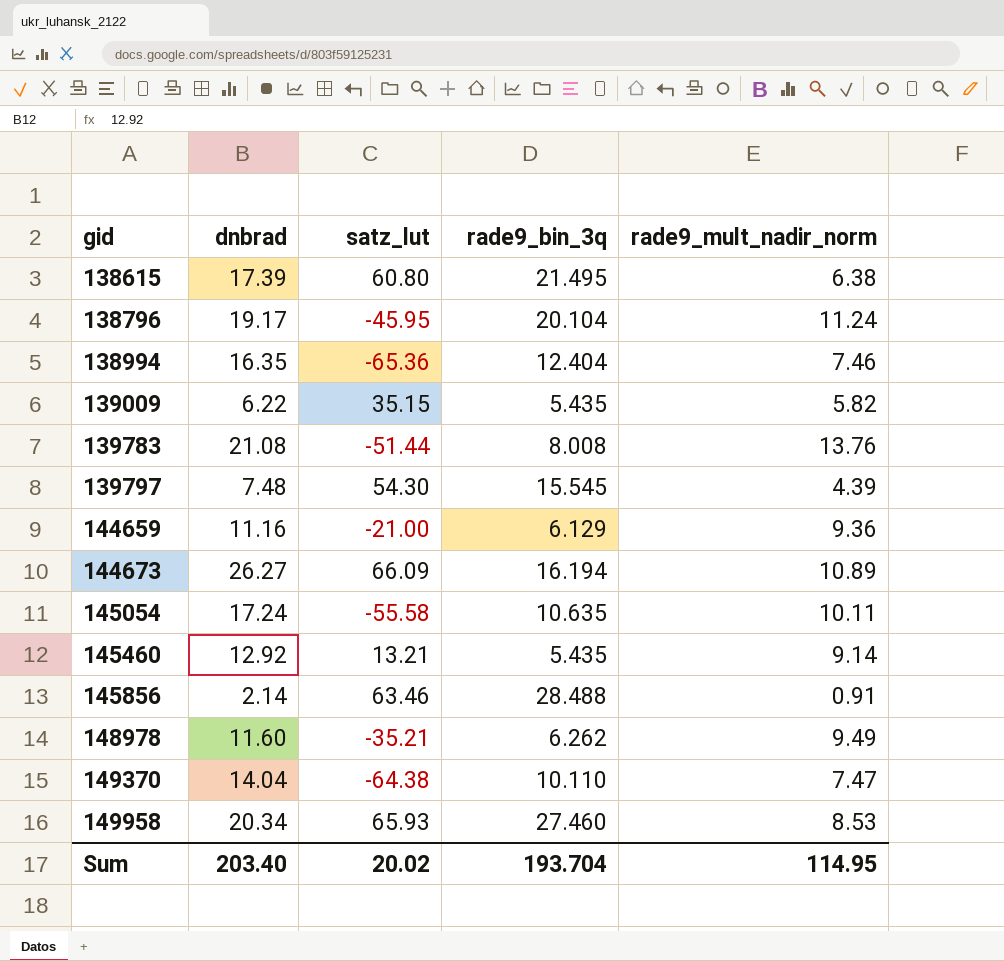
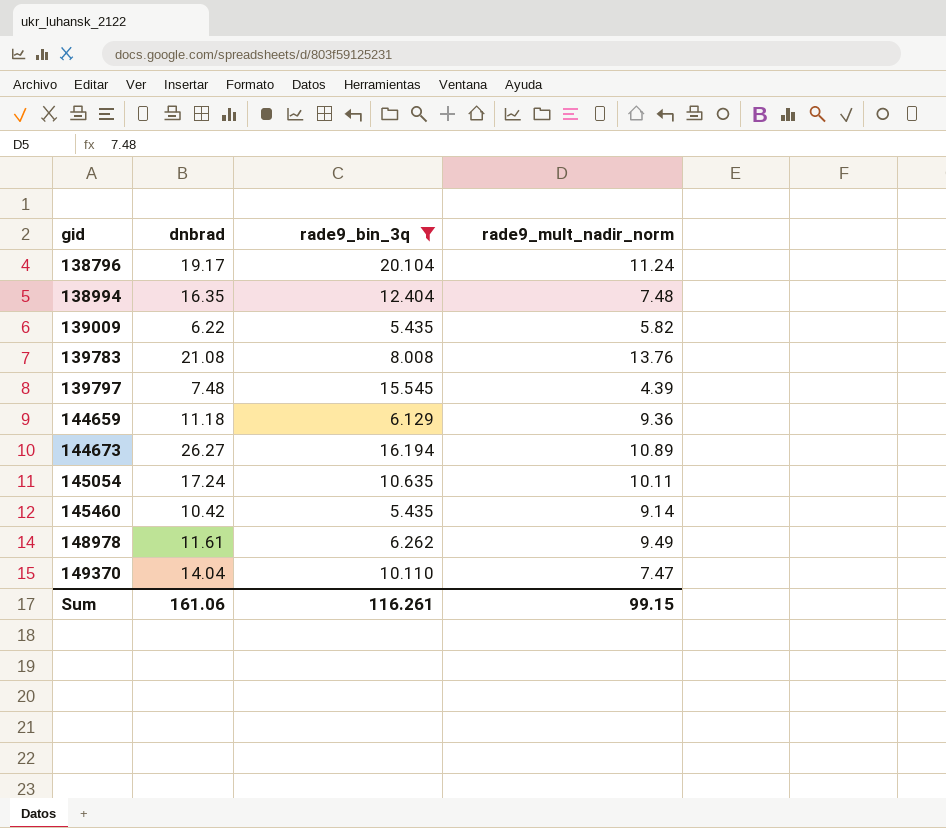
filter: none -> rade9_bin_3q <= 20.104
column satz_lut | position: 3 -> none
138994 | rade9_mult_nadir_norm: 7.46 -> 7.48
144659 | dnbrad: 11.16 -> 11.18
145460 | dnbrad: 12.92 -> 10.42
148978 | dnbrad: 11.60 -> 11.61
Sum | dnbrad: 203.40 -> 161.06
Sum | rade9_bin_3q: 193.704 -> 116.261
Sum | rade9_mult_nadir_norm: 114.95 -> 99.15

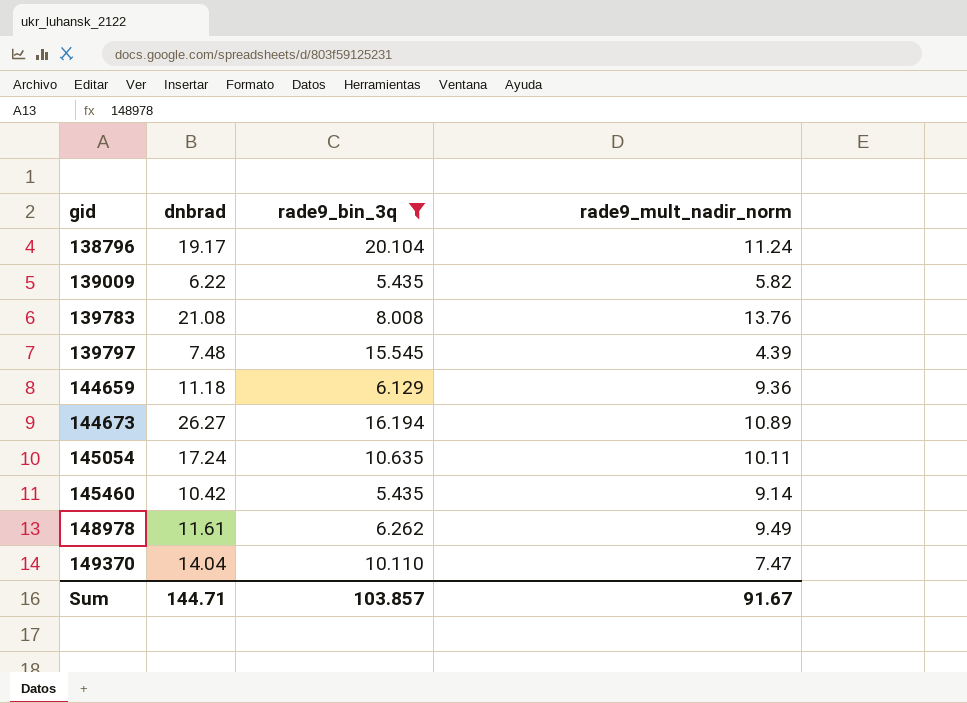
row 138994: 16.35 | 12.404 | 7.48 -> none
Sum | dnbrad: 161.06 -> 144.71
Sum | rade9_bin_3q: 116.261 -> 103.857
Sum | rade9_mult_nadir_norm: 99.15 -> 91.67

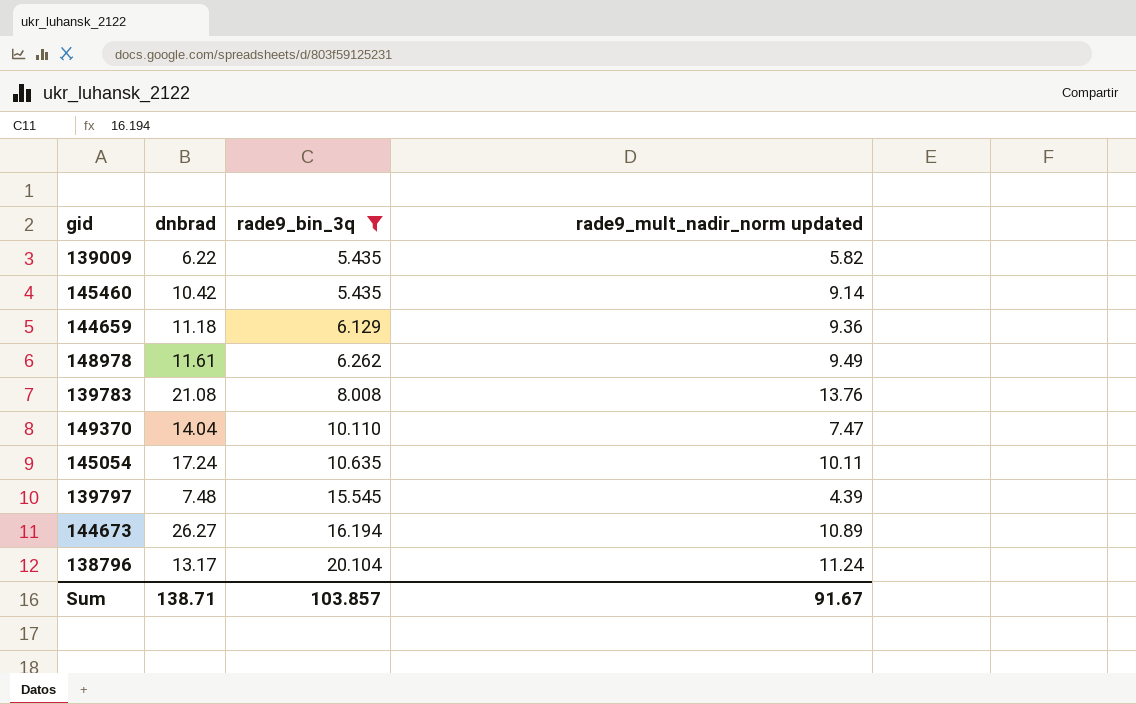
row order: gid ascending -> rade9_bin_3q ascending
column name: rade9_mult_nadir_norm -> rade9_mult_nadir_norm updated
138796 | dnbrad: 19.17 -> 13.17
Sum | dnbrad: 144.71 -> 138.71

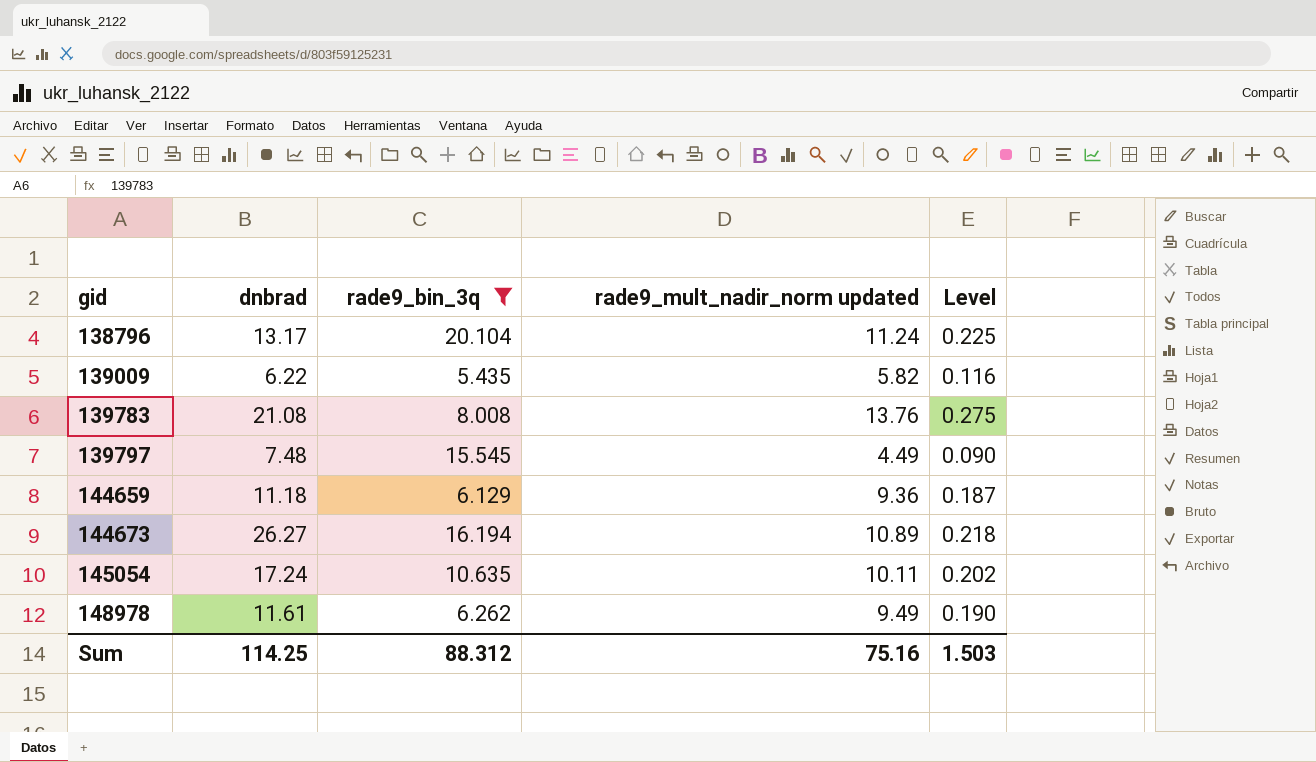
row order: rade9_bin_3q ascending -> gid ascending
column Level | formula: none -> [rade9_mult_nadir_norm updated] * 0.02
row 145460: 10.42 | 5.435 | 9.14 -> none
row 149370: 14.04 | 10.110 | 7.47 -> none
139797 | rade9_mult_nadir_norm updated: 4.39 -> 4.49
Sum | dnbrad: 138.71 -> 114.25
Sum | rade9_bin_3q: 103.857 -> 88.312
Sum | rade9_mult_nadir_norm updated: 91.67 -> 75.16

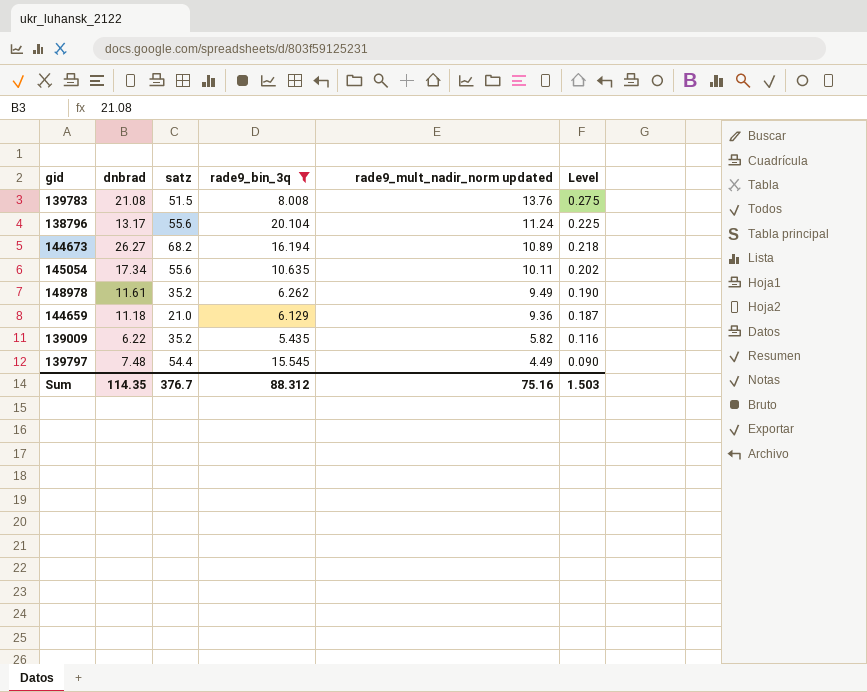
row order: gid ascending -> rade9_mult_nadir_norm updated descending
column satz | position: none -> 3
145054 | dnbrad: 17.24 -> 17.34
Sum | dnbrad: 114.25 -> 114.35

